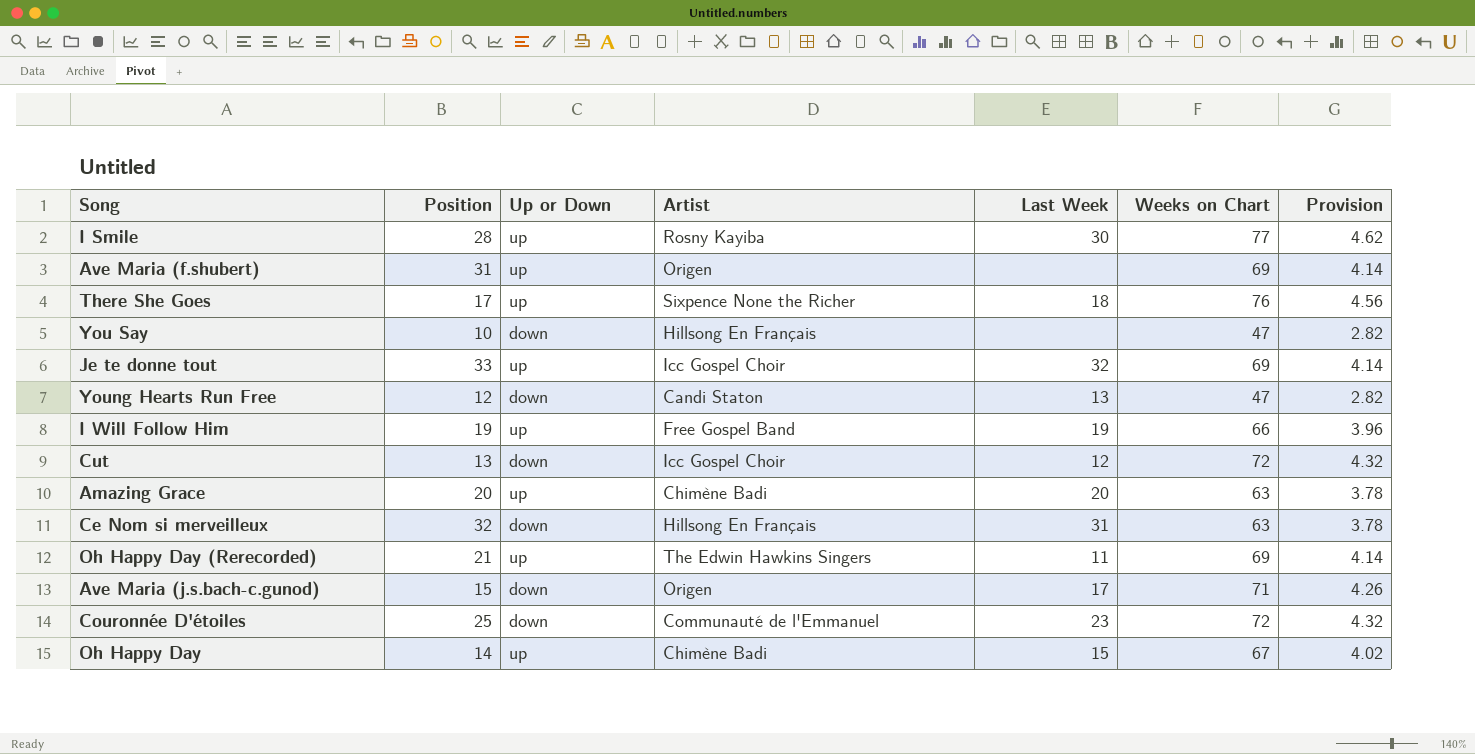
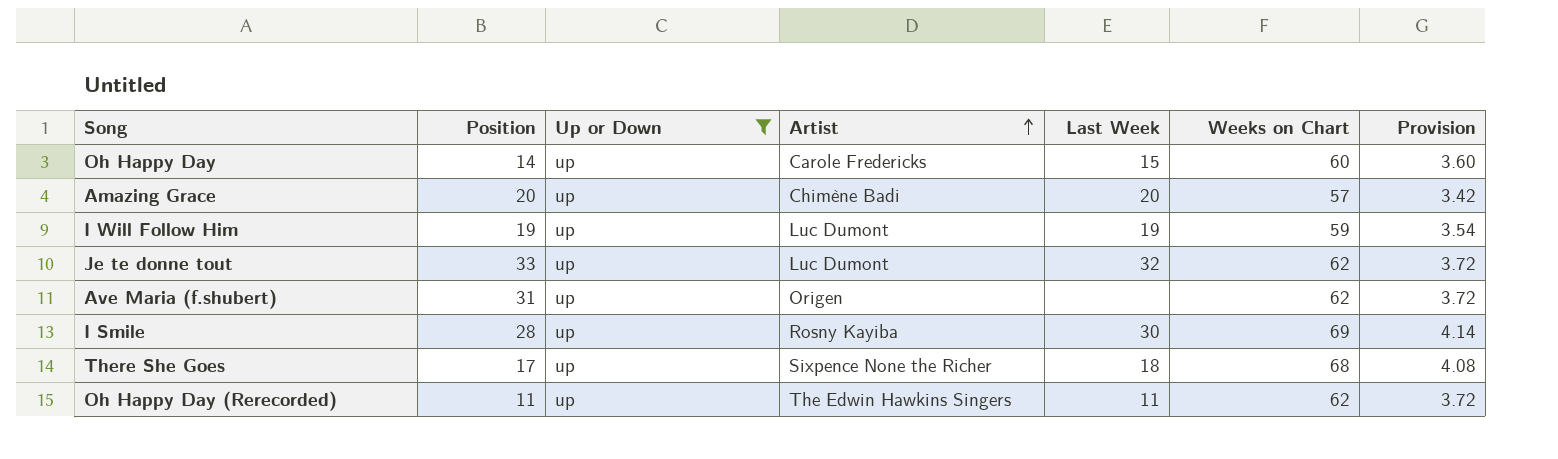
filter: none -> Up or Down = up
row order: none -> Artist ascending
Oh Happy Day | Artist: Chimène Badi -> Carole Fredericks
Oh Happy Day | Weeks on Chart: 67 -> 60
Oh Happy Day | Provision: 4.02 -> 3.60
Amazing Grace | Weeks on Chart: 63 -> 57
Amazing Grace | Provision: 3.78 -> 3.42
I Will Follow Him | Artist: Free Gospel Band -> Luc Dumont
I Will Follow Him | Weeks on Chart: 66 -> 59
I Will Follow Him | Provision: 3.96 -> 3.54
Je te donne tout | Artist: Icc Gospel Choir -> Luc Dumont
Je te donne tout | Weeks on Chart: 69 -> 62
Je te donne tout | Provision: 4.14 -> 3.72
Ave Maria (f.shubert) | Weeks on Chart: 69 -> 62
Ave Maria (f.shubert) | Provision: 4.14 -> 3.72
I Smile | Weeks on Chart: 77 -> 69
I Smile | Provision: 4.62 -> 4.14
There She Goes | Weeks on Chart: 76 -> 68
There She Goes | Provision: 4.56 -> 4.08
Oh Happy Day (Rerecorded) | Position: 21 -> 11
Oh Happy Day (Rerecorded) | Weeks on Chart: 69 -> 62
Oh Happy Day (Rerecorded) | Provision: 4.14 -> 3.72

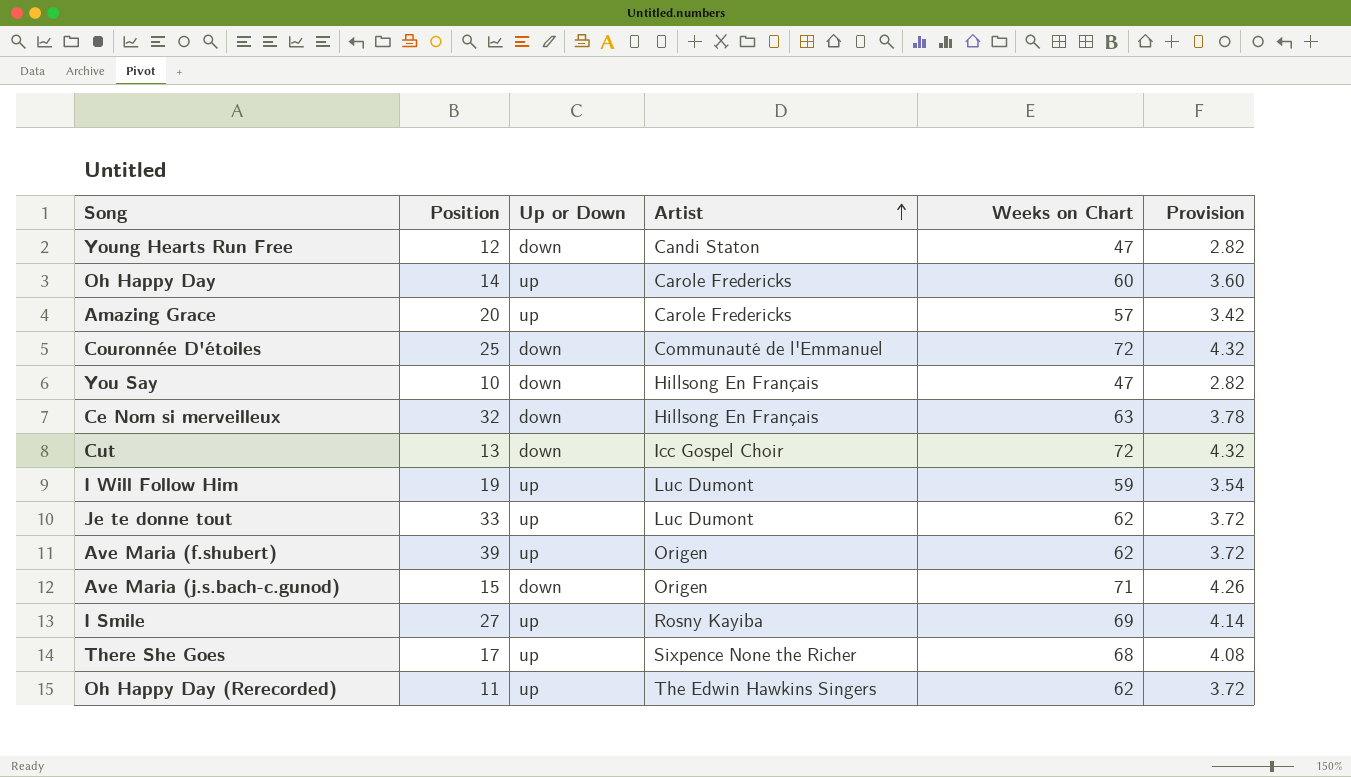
filter: Up or Down = up -> none
column Last Week | position: 5 -> none
Amazing Grace | Artist: Chimène Badi -> Carole Fredericks
Ave Maria (f.shubert) | Position: 31 -> 39
I Smile | Position: 28 -> 27

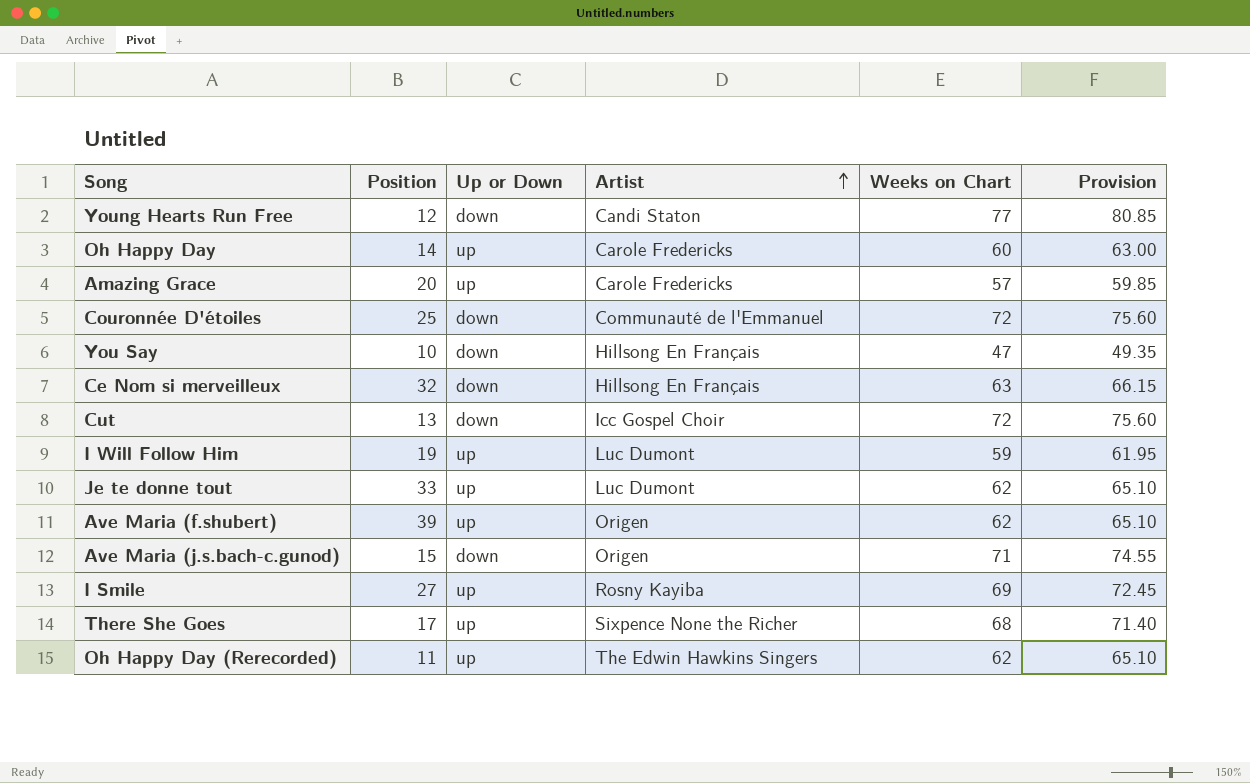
column Provision | formula: [Weeks on Chart] * 0.06 -> [Weeks on Chart] * 1.05
Young Hearts Run Free | Weeks on Chart: 47 -> 77

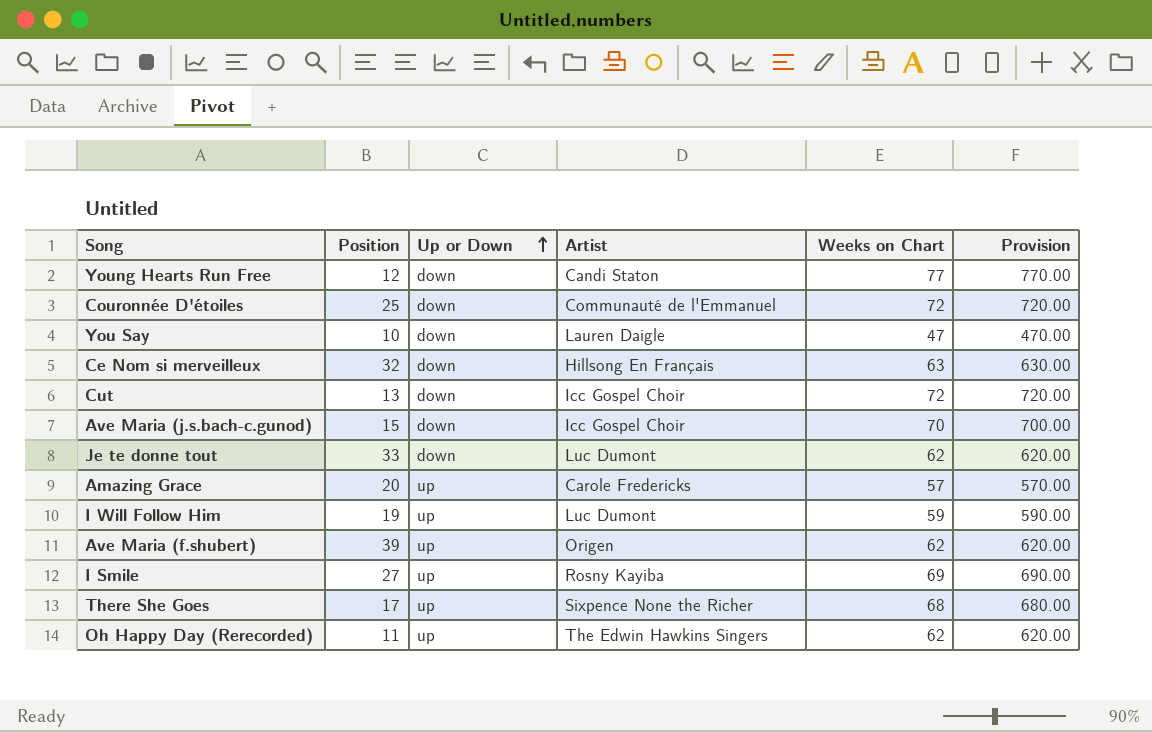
row order: Artist ascending -> Up or Down ascending
column Provision | formula: [Weeks on Chart] * 1.05 -> [Weeks on Chart] * 10
row Oh Happy Day: 14 | up | Carole Fredericks | 60 | 63.00 -> none
You Say | Artist: Hillsong En Français -> Lauren Daigle
Ave Maria (j.s.bach-c.gunod) | Artist: Origen -> Icc Gospel Choir
Ave Maria (j.s.bach-c.gunod) | Weeks on Chart: 71 -> 70
Je te donne tout | Up or Down: up -> down

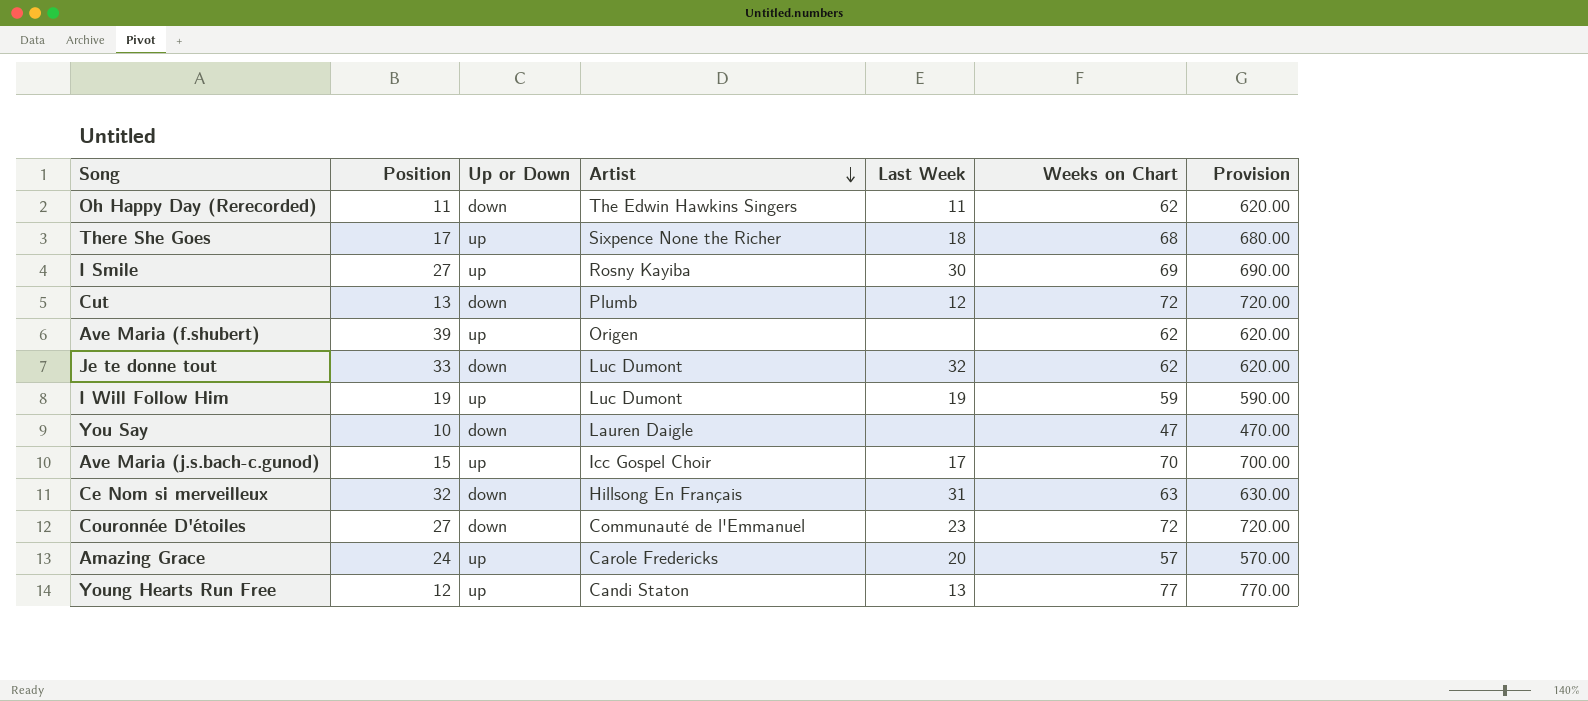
row order: Up or Down ascending -> Artist descending
column Last Week | position: none -> 5
Oh Happy Day (Rerecorded) | Up or Down: up -> down
Cut | Artist: Icc Gospel Choir -> Plumb
Ave Maria (j.s.bach-c.gunod) | Up or Down: down -> up
Couronnée D'étoiles | Position: 25 -> 27
Amazing Grace | Position: 20 -> 24
Young Hearts Run Free | Up or Down: down -> up

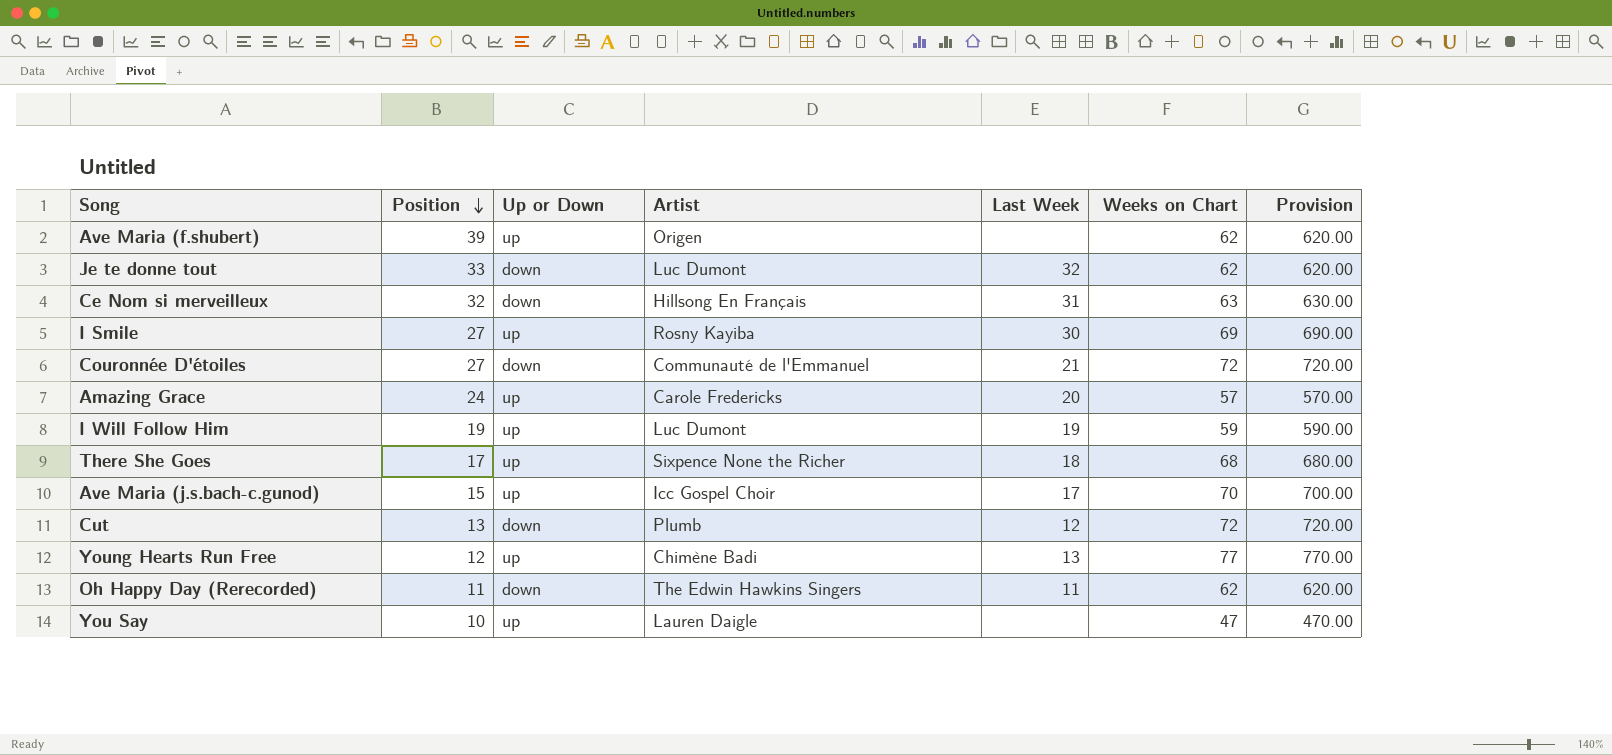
row order: Artist descending -> Position descending
Couronnée D'étoiles | Last Week: 23 -> 21
Young Hearts Run Free | Artist: Candi Staton -> Chimène Badi
You Say | Up or Down: down -> up

